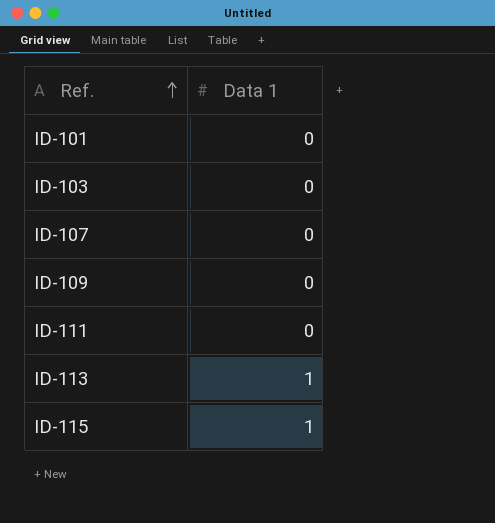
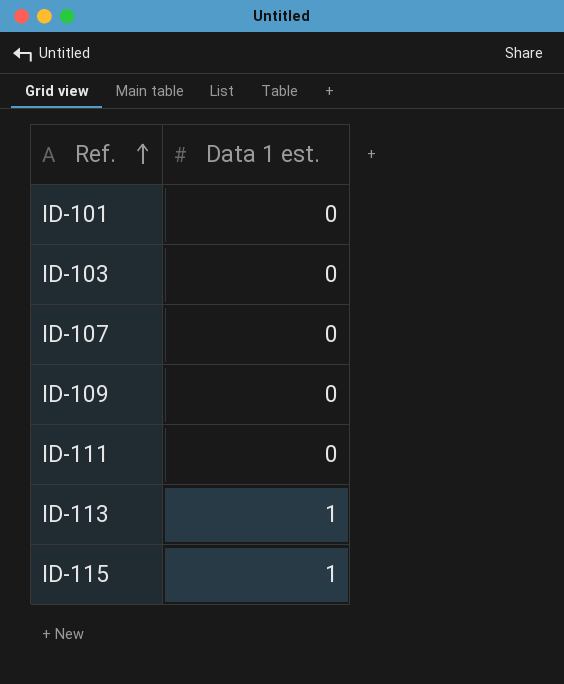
column name: Data 1 -> Data 1 est.

